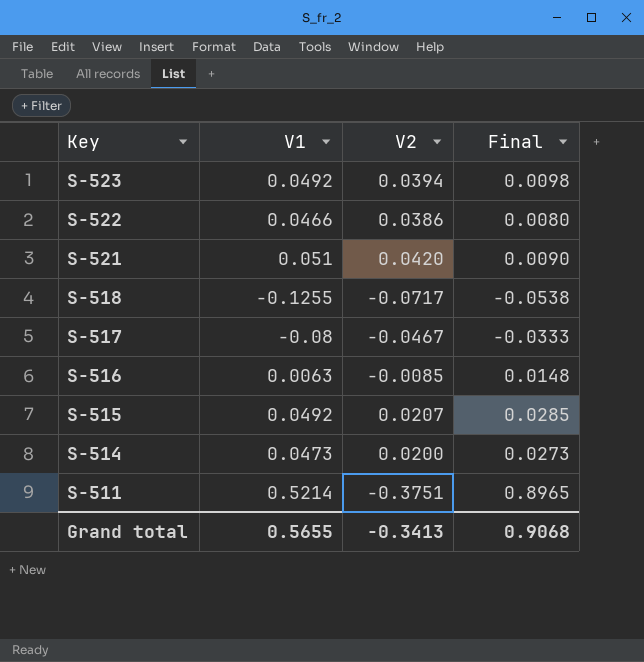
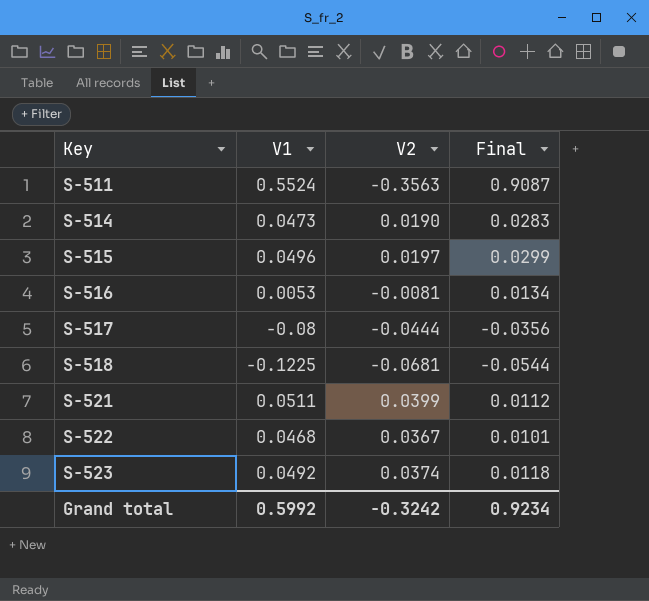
row order: Key descending -> Key ascending
S-511 | V1: 0.5214 -> 0.5524
S-511 | V2: -0.3751 -> -0.3563
S-511 | Final: 0.8965 -> 0.9087
S-514 | V2: 0.0200 -> 0.0190
S-514 | Final: 0.0273 -> 0.0283
S-515 | V1: 0.0492 -> 0.0496
S-515 | V2: 0.0207 -> 0.0197
S-515 | Final: 0.0285 -> 0.0299
S-516 | V1: 0.0063 -> 0.0053
S-516 | V2: -0.0085 -> -0.0081
S-516 | Final: 0.0148 -> 0.0134
S-517 | V2: -0.0467 -> -0.0444
S-517 | Final: -0.0333 -> -0.0356
S-518 | V1: -0.1255 -> -0.1225
S-518 | V2: -0.0717 -> -0.0681
S-518 | Final: -0.0538 -> -0.0544
S-521 | V1: 0.051 -> 0.0511
S-521 | V2: 0.0420 -> 0.0399
S-521 | Final: 0.0090 -> 0.0112
S-522 | V1: 0.0466 -> 0.0468
S-522 | V2: 0.0386 -> 0.0367
S-522 | Final: 0.0080 -> 0.0101
S-523 | V2: 0.0394 -> 0.0374
S-523 | Final: 0.0098 -> 0.0118
Grand total | V1: 0.5655 -> 0.5992
Grand total | V2: -0.3413 -> -0.3242
Grand total | Final: 0.9068 -> 0.9234

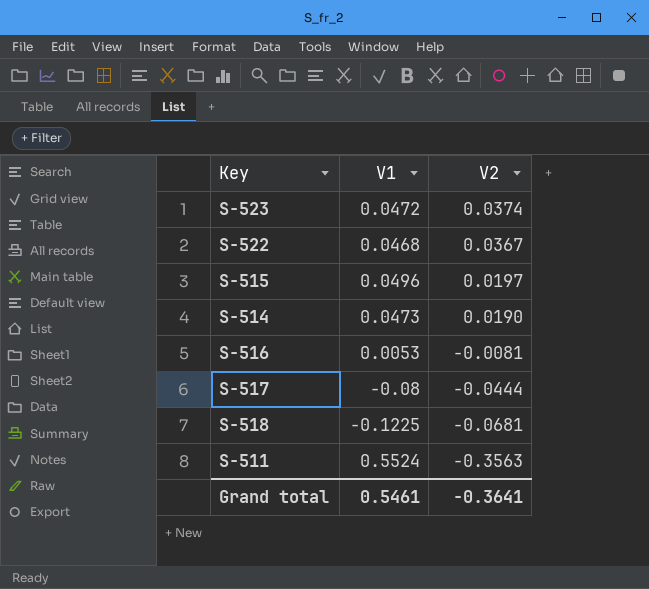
row order: Key ascending -> V2 descending
column Final | formula: [V1] - [V2] -> none
row S-521: 0.0511 | 0.0399 | 0.0112 -> none
S-523 | V1: 0.0492 -> 0.0472
Grand total | V1: 0.5992 -> 0.5461
Grand total | V2: -0.3242 -> -0.3641

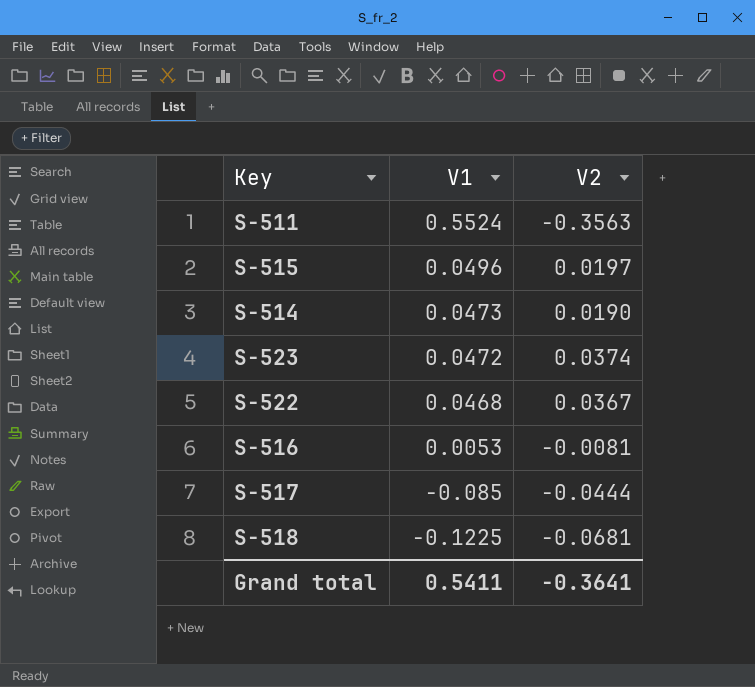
row order: V2 descending -> V1 descending
S-517 | V1: -0.08 -> -0.085
Grand total | V1: 0.5461 -> 0.5411

